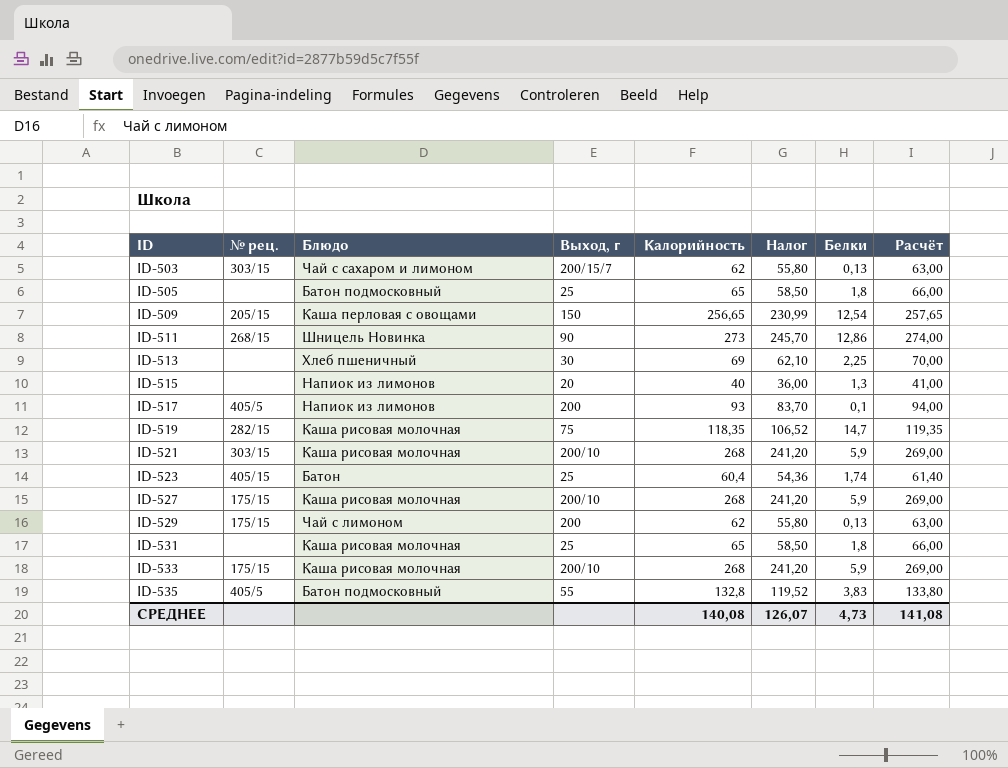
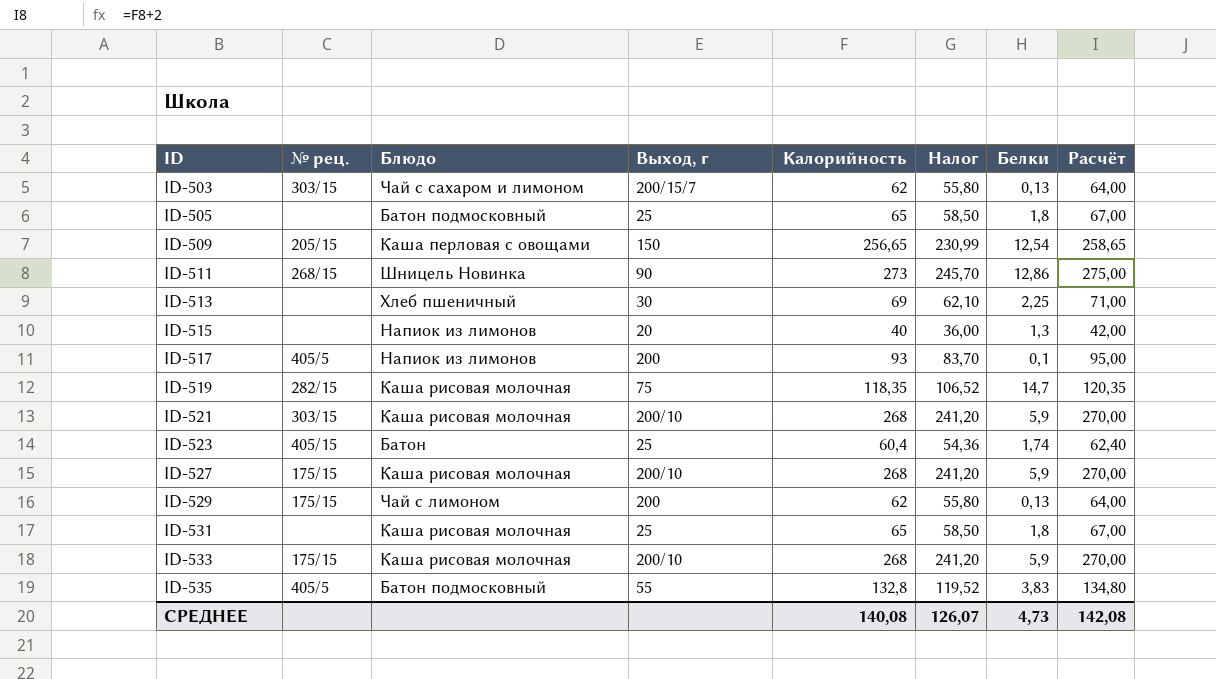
column Расчёт | formula: [Калорийность] + 1 -> [Калорийность] + 2
СРЕДНЕЕ | Расчёт: 141,08 -> 142,08

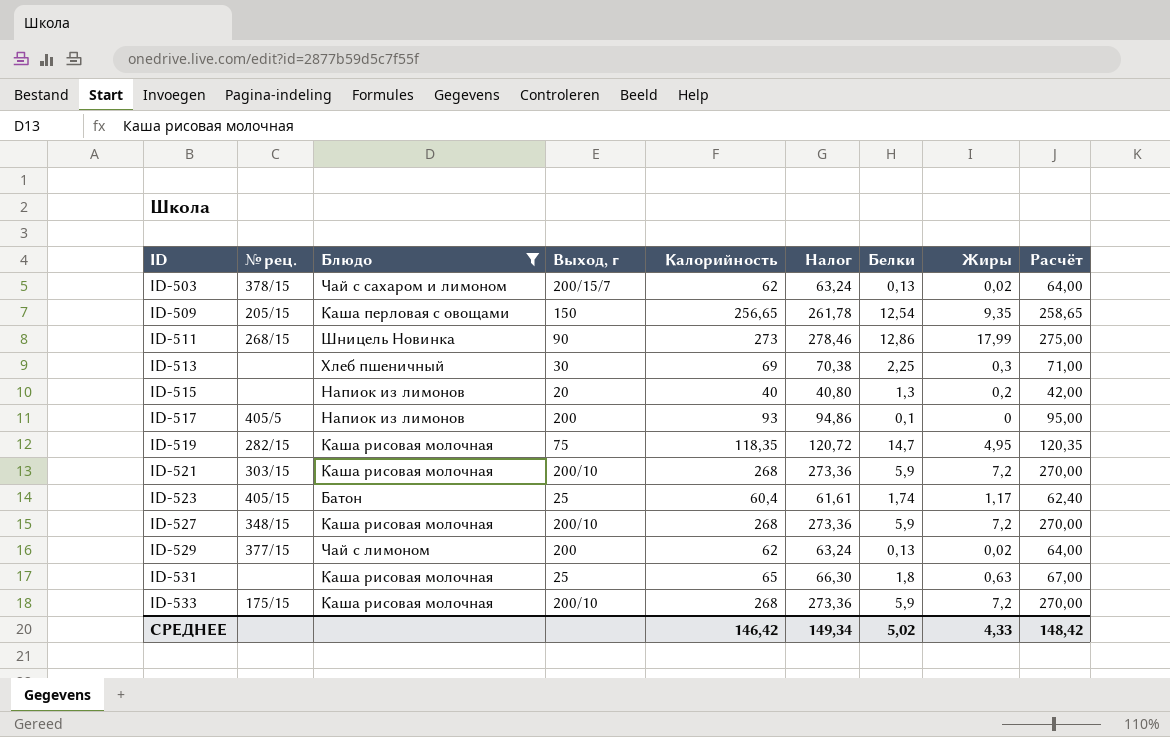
filter: none -> Блюдо != Батон подмосковный
column Налог | formula: [Калорийность] * 0,9 -> [Калорийность] * 1,02
column Жиры | position: none -> 8
ID-503 | № рец.: 303/15 -> 378/15
ID-527 | № рец.: 175/15 -> 348/15
ID-529 | № рец.: 175/15 -> 377/15
СРЕДНЕЕ | Калорийность: 140,08 -> 146,42
СРЕДНЕЕ | Налог: 126,07 -> 149,34
СРЕДНЕЕ | Белки: 4,73 -> 5,02
СРЕДНЕЕ | Расчёт: 142,08 -> 148,42

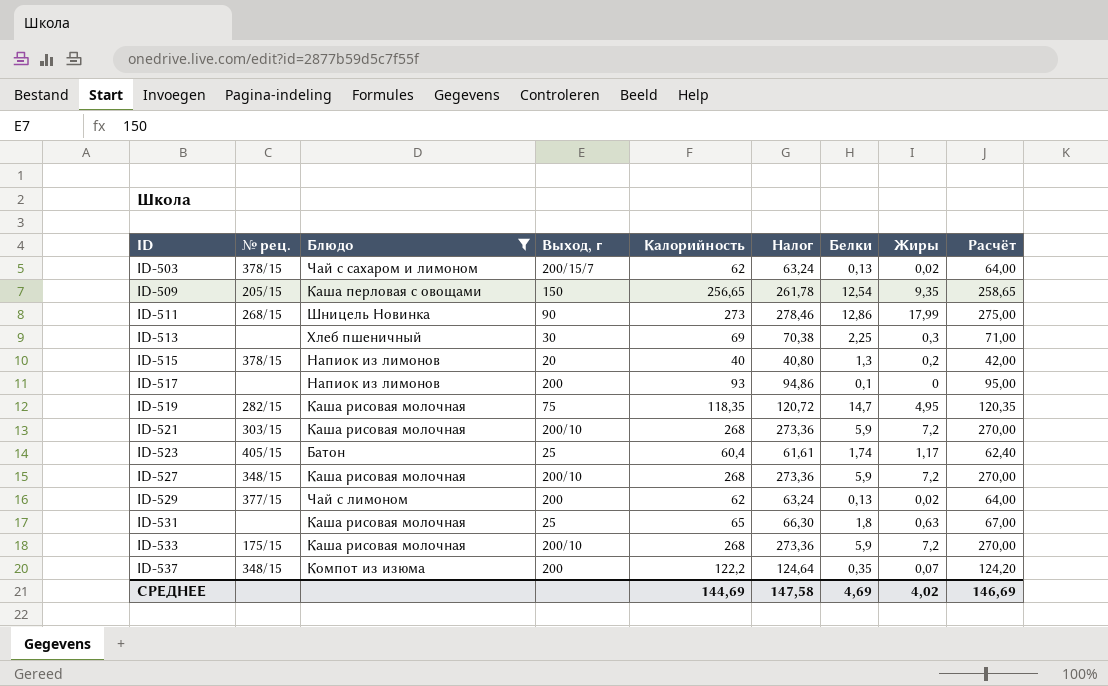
ID-515 | № рец.: none -> 378/15
ID-517 | № рец.: 405/5 -> none
row ID-537: none -> 348/15 | Компот из изюма | 200 | 122,2 | 124,64 | 0,35 | 0,07 | 124,20
СРЕДНЕЕ | Калорийность: 146,42 -> 144,69
СРЕДНЕЕ | Налог: 149,34 -> 147,58
СРЕДНЕЕ | Белки: 5,02 -> 4,69
СРЕДНЕЕ | Жиры: 4,33 -> 4,02
СРЕДНЕЕ | Расчёт: 148,42 -> 146,69

